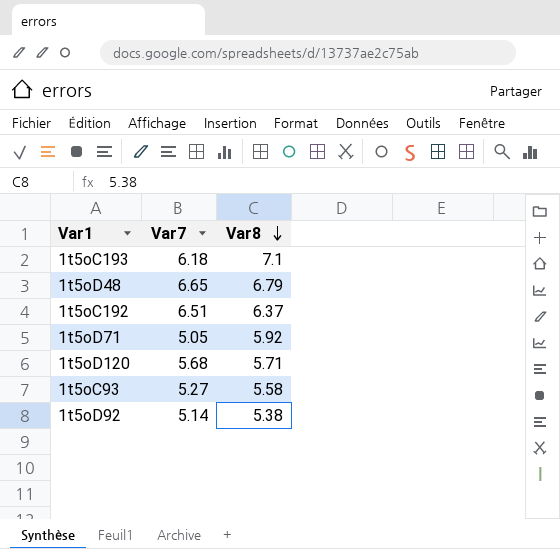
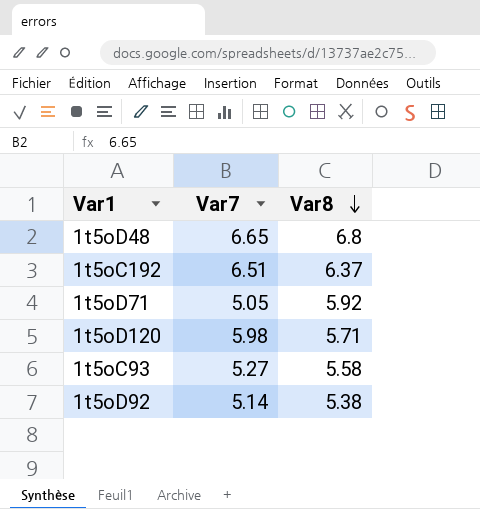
row 1t5oC193: 6.18 | 7.1 -> none
1t5oD48 | Var8: 6.79 -> 6.8
1t5oD120 | Var7: 5.68 -> 5.98

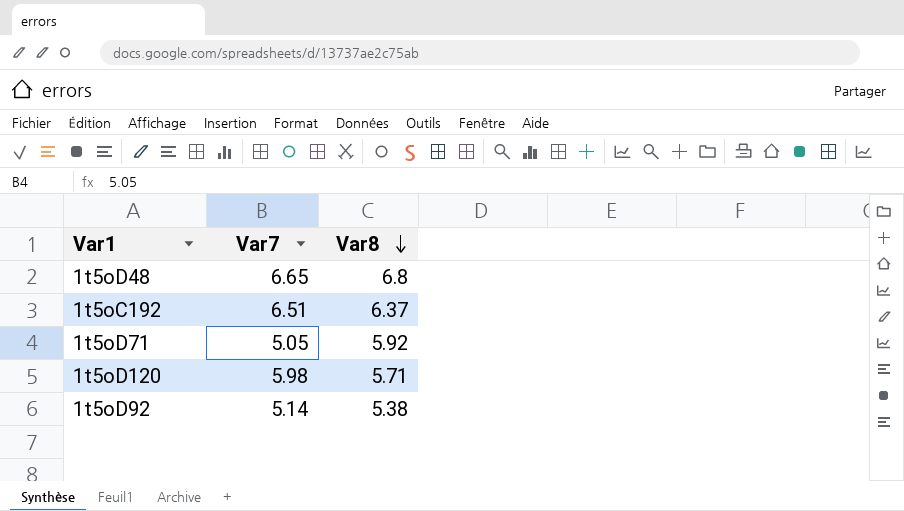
row 1t5oC93: 5.27 | 5.58 -> none

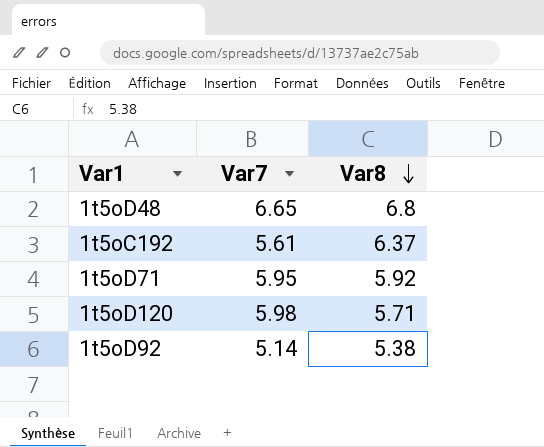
1t5oC192 | Var7: 6.51 -> 5.61
1t5oD71 | Var7: 5.05 -> 5.95

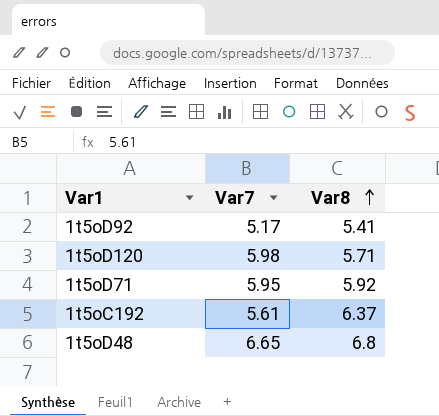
row order: Var8 descending -> Var8 ascending
1t5oD92 | Var7: 5.14 -> 5.17
1t5oD92 | Var8: 5.38 -> 5.41

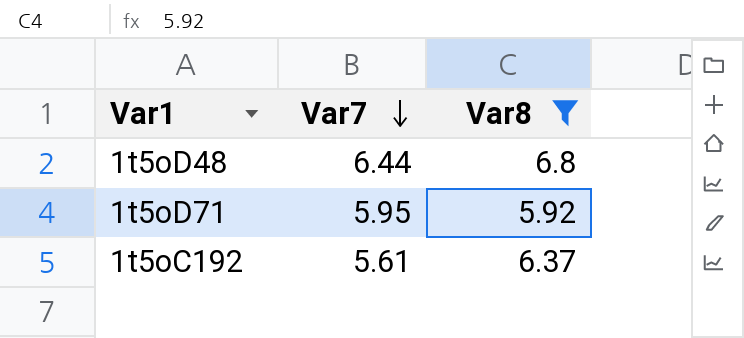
filter: none -> Var8 >= 5.92
row order: Var8 ascending -> Var7 descending
1t5oD48 | Var7: 6.65 -> 6.44

